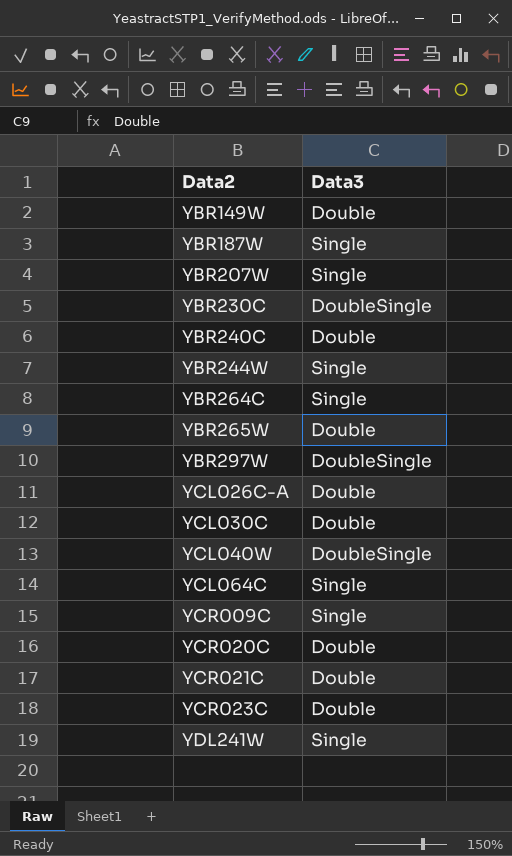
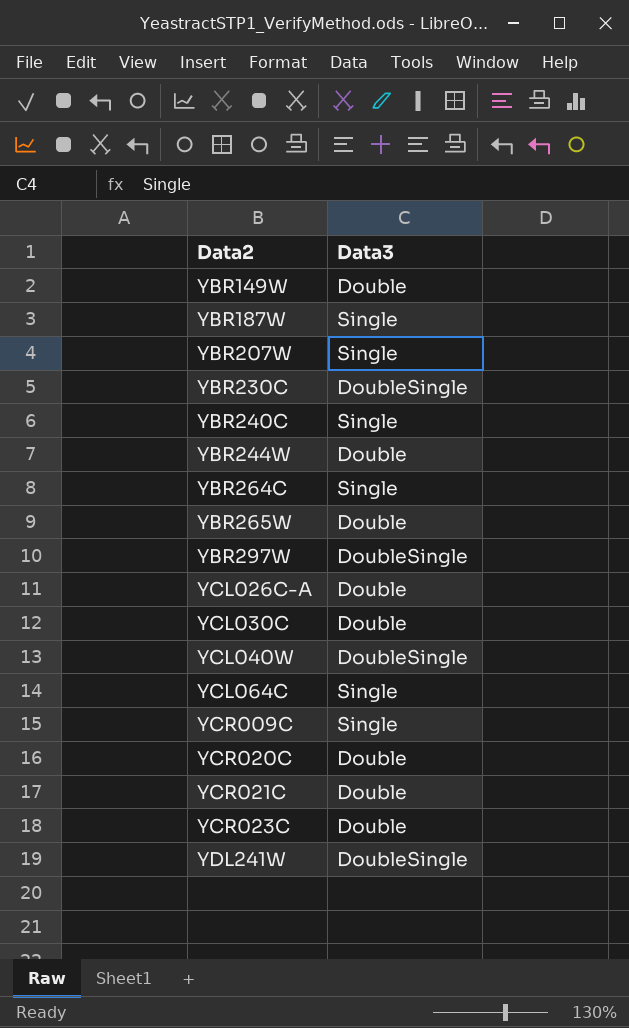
YBR240C | Data3: Double -> Single
YBR244W | Data3: Single -> Double
YDL241W | Data3: Single -> DoubleSingle

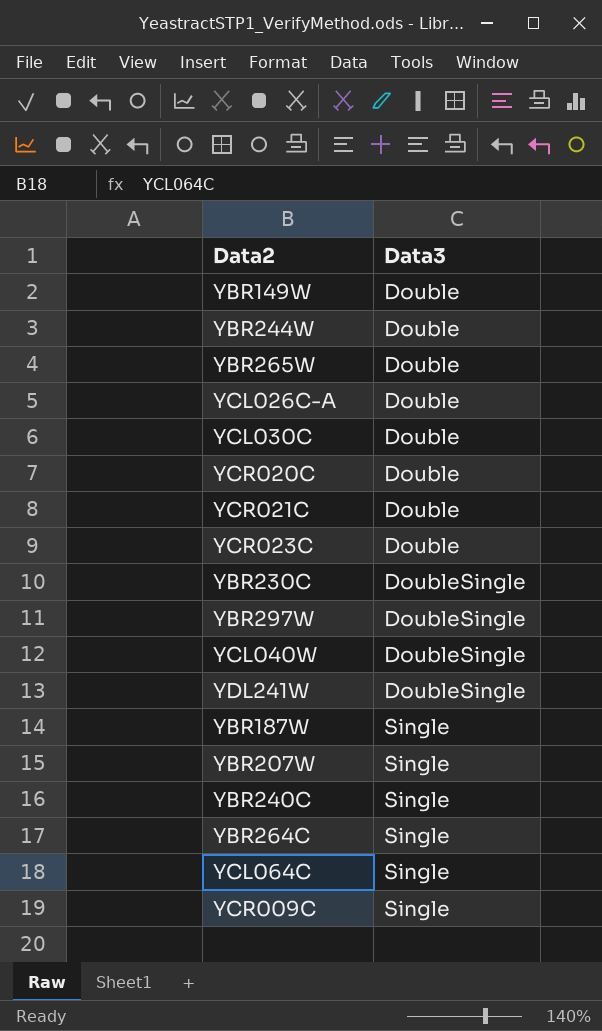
row order: Data2 ascending -> Data3 ascending

